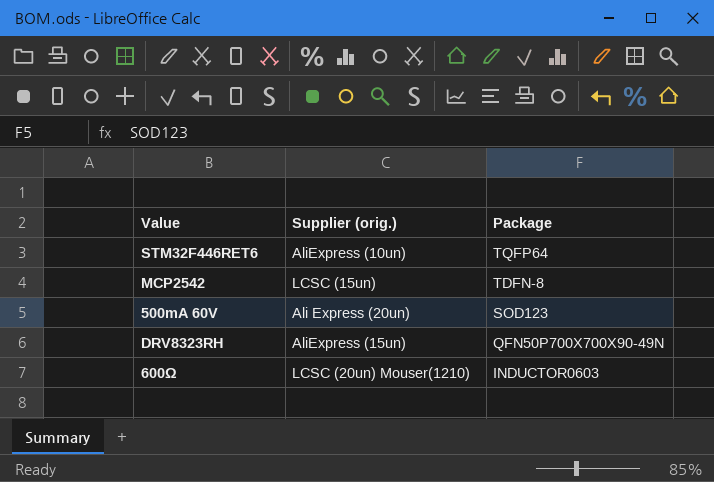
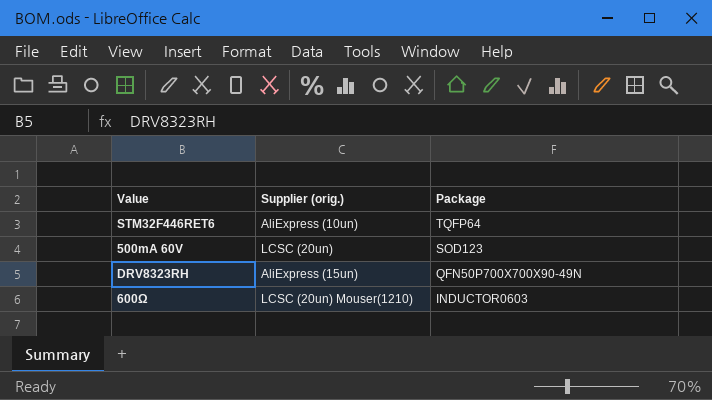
row MCP2542: LCSC (15un) | TDFN-8 -> none
500mA 60V | Supplier (orig.): Ali Express (20un) -> LCSC (20un)

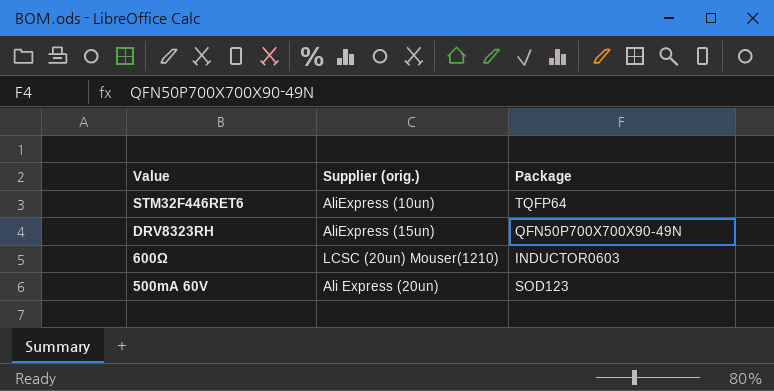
row order: Package descending -> Value descending
500mA 60V | Supplier (orig.): LCSC (20un) -> Ali Express (20un)

